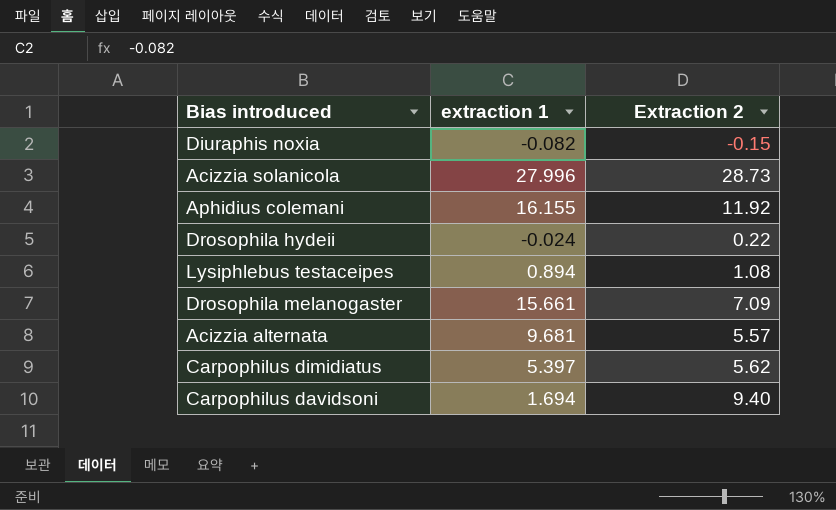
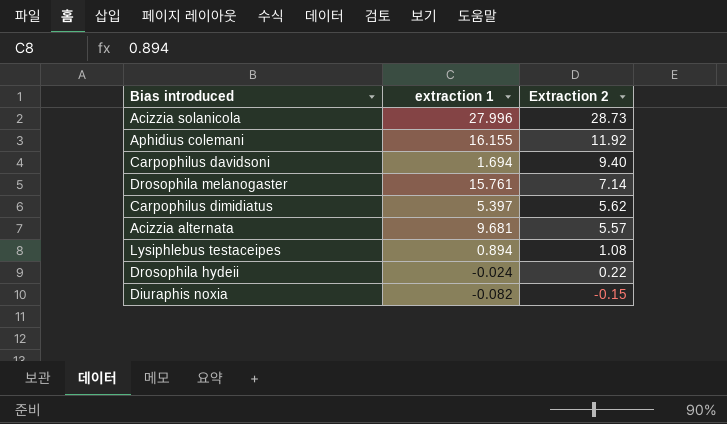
row order: none -> Extraction 2 descending
Drosophila melanogaster | extraction 1: 15.661 -> 15.761
Drosophila melanogaster | Extraction 2: 7.09 -> 7.14

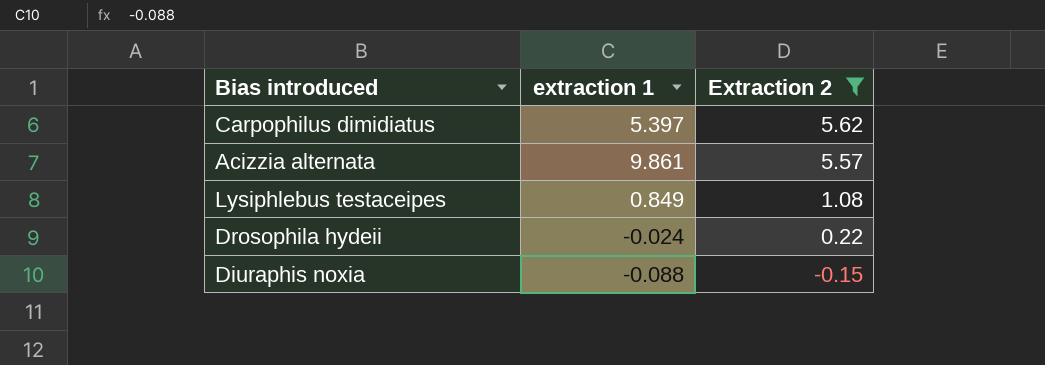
filter: none -> Extraction 2 <= 5.62
Acizzia alternata | extraction 1: 9.681 -> 9.861
Lysiphlebus testaceipes | extraction 1: 0.894 -> 0.849
Diuraphis noxia | extraction 1: -0.082 -> -0.088

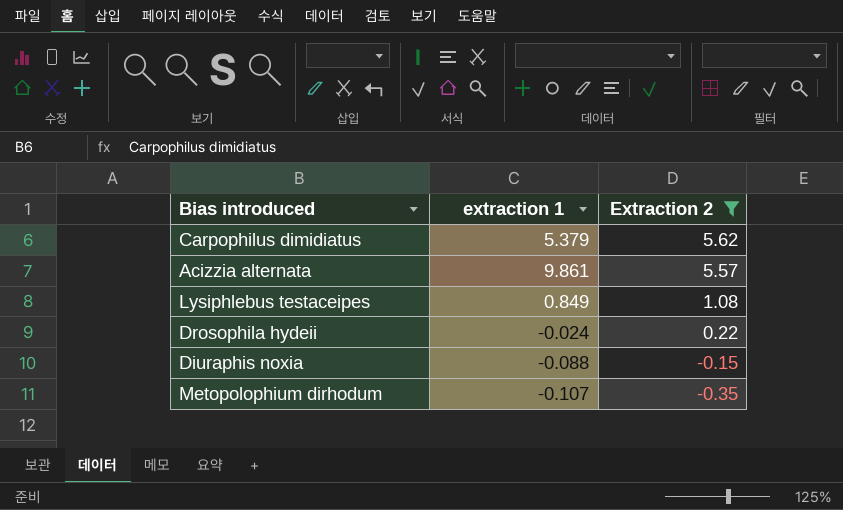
Carpophilus dimidiatus | extraction 1: 5.397 -> 5.379
row Metopolophium dirhodum: none -> -0.107 | -0.35

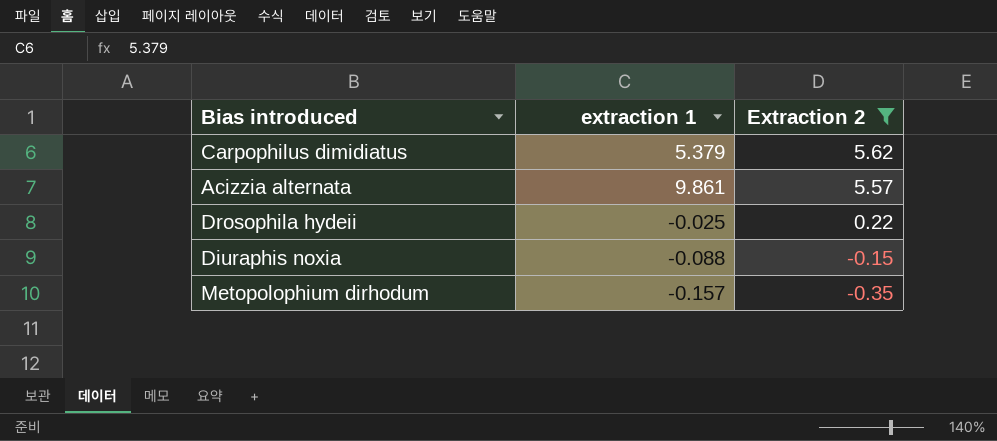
row Lysiphlebus testaceipes: 0.849 | 1.08 -> none
Drosophila hydeii | extraction 1: -0.024 -> -0.025
Metopolophium dirhodum | extraction 1: -0.107 -> -0.157

